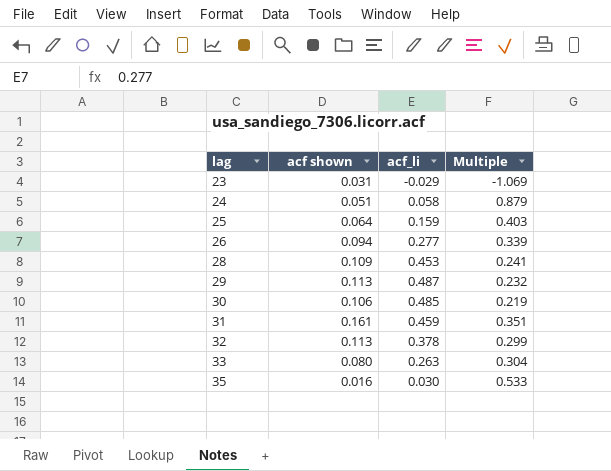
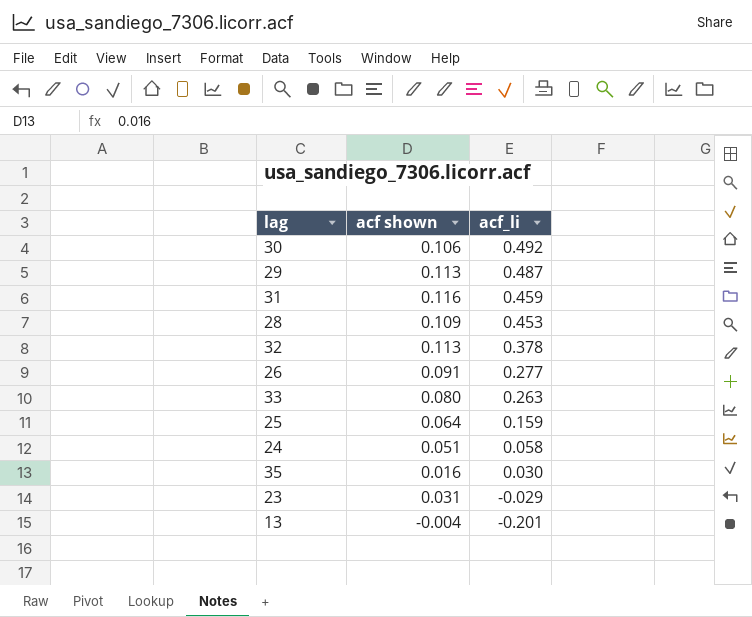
row order: lag ascending -> acf_li descending
column Multiple | formula: [acf shown] / [acf_li] -> none
30 | acf_li: 0.485 -> 0.492
31 | acf shown: 0.161 -> 0.116
26 | acf shown: 0.094 -> 0.091
row 13: none -> -0.004 | -0.201

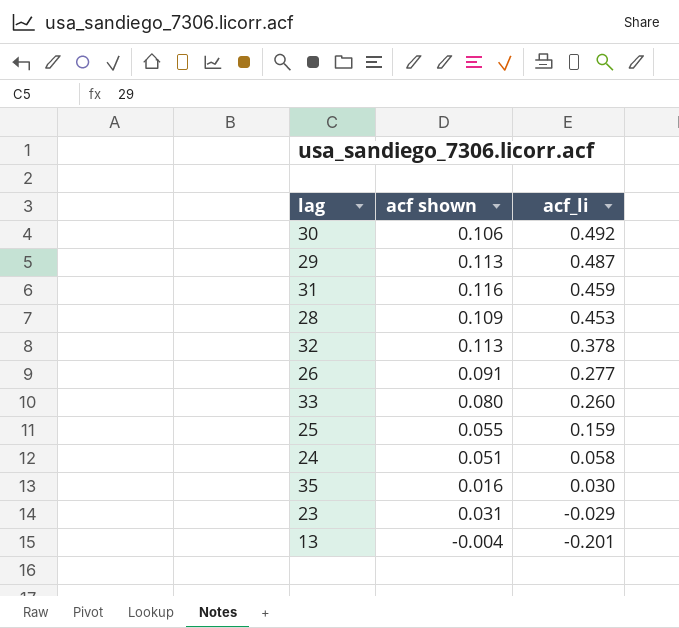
33 | acf_li: 0.263 -> 0.260
25 | acf shown: 0.064 -> 0.055

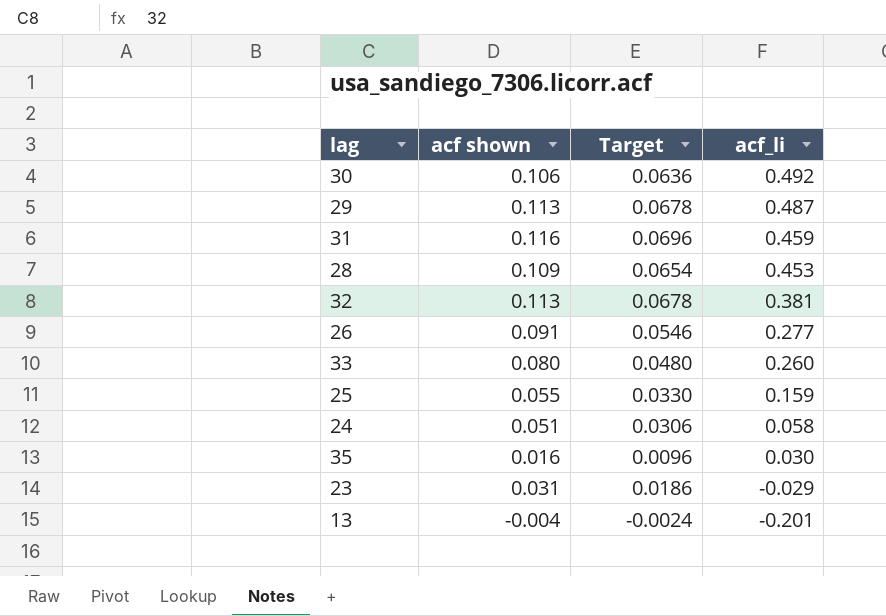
column Target | formula: none -> [acf shown] * 0.6
32 | acf_li: 0.378 -> 0.381

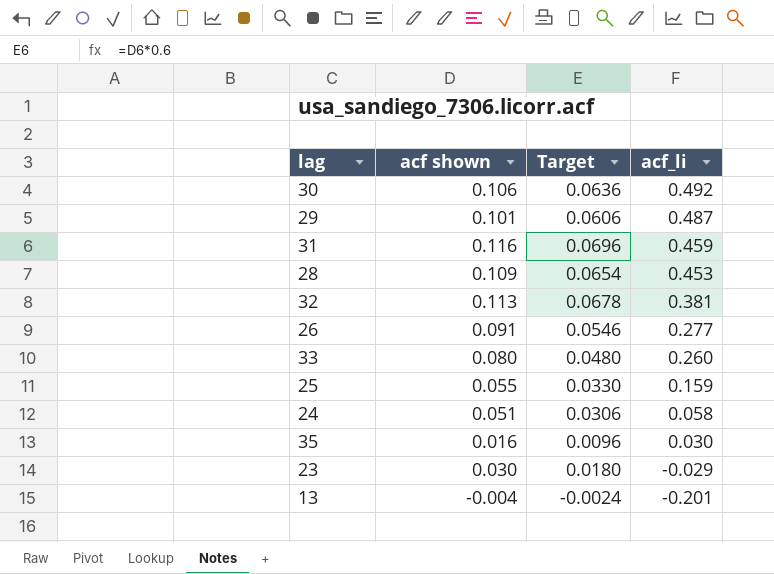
29 | acf shown: 0.113 -> 0.101
29 | Target: 0.0678 -> 0.0606
23 | acf shown: 0.031 -> 0.030
23 | Target: 0.0186 -> 0.0180

